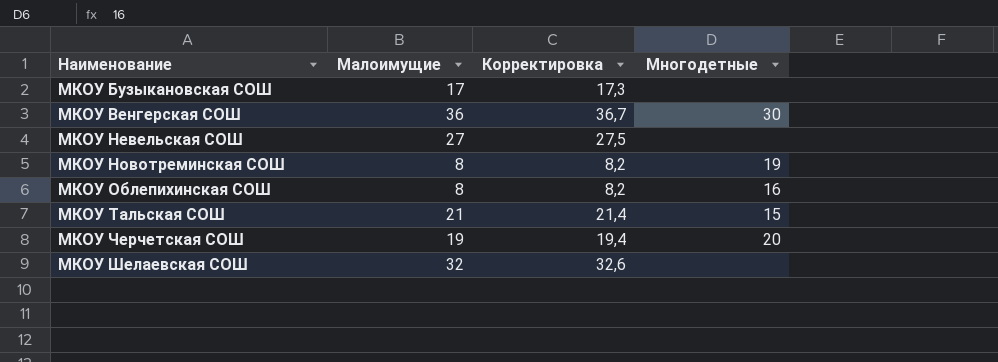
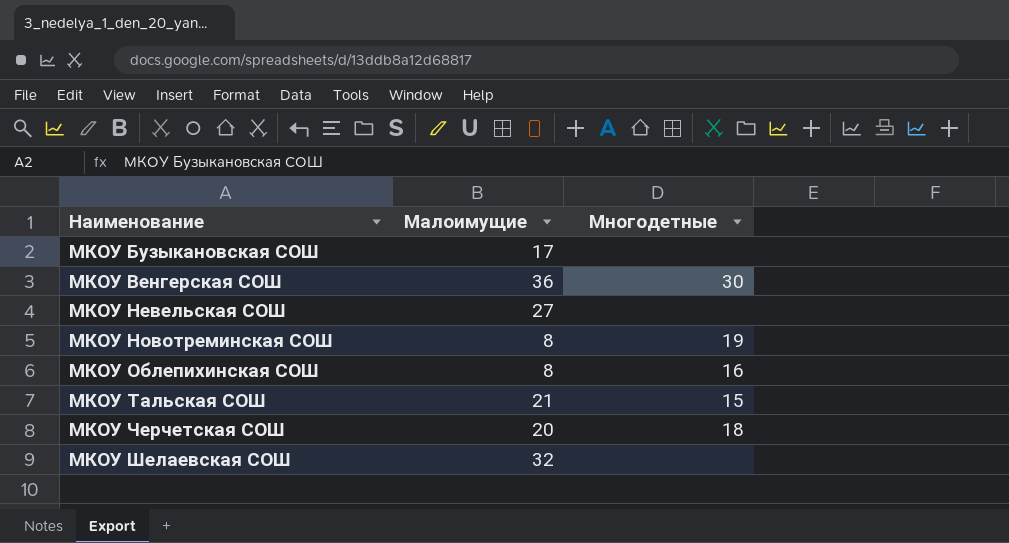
column Корректировка | formula: [Малоимущие] * 1,02 -> none
МКОУ Черчетская СОШ | Малоимущие: 19 -> 20
МКОУ Черчетская СОШ | Многодетные: 20 -> 18

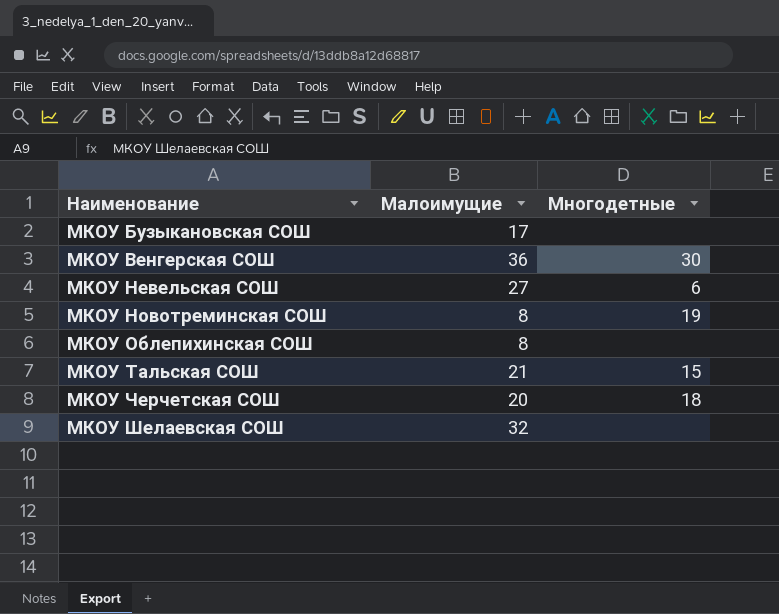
МКОУ Невельская СОШ | Многодетные: none -> 6
МКОУ Облепихинская СОШ | Многодетные: 16 -> none

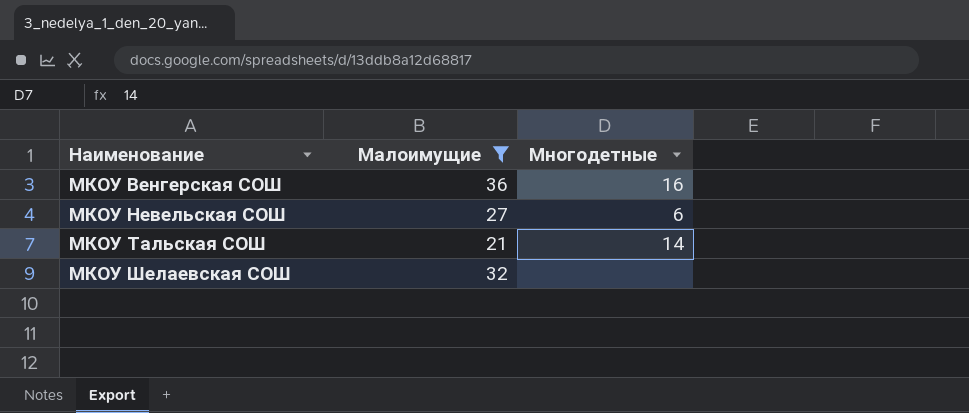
filter: none -> Малоимущие >= 21
МКОУ Венгерская СОШ | Многодетные: 30 -> 16
МКОУ Тальская СОШ | Многодетные: 15 -> 14

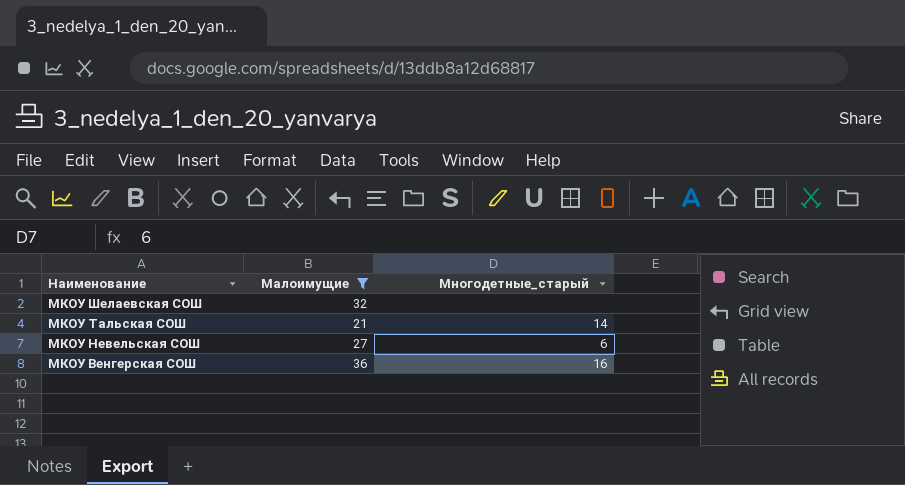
row order: Наименование ascending -> Наименование descending
column name: Многодетные -> Многодетные_старый

